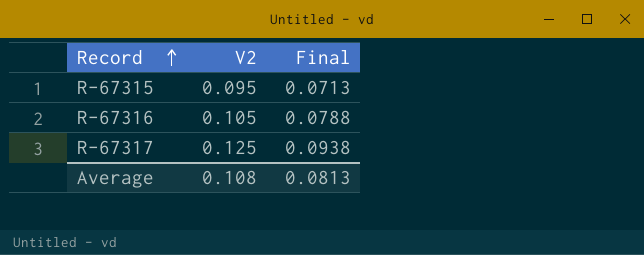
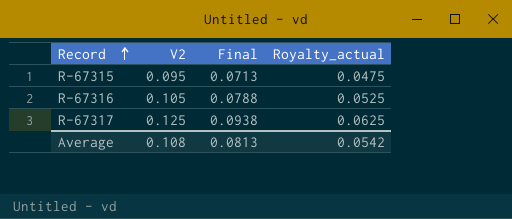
column Royalty_actual | formula: none -> [V2] * 0.5

